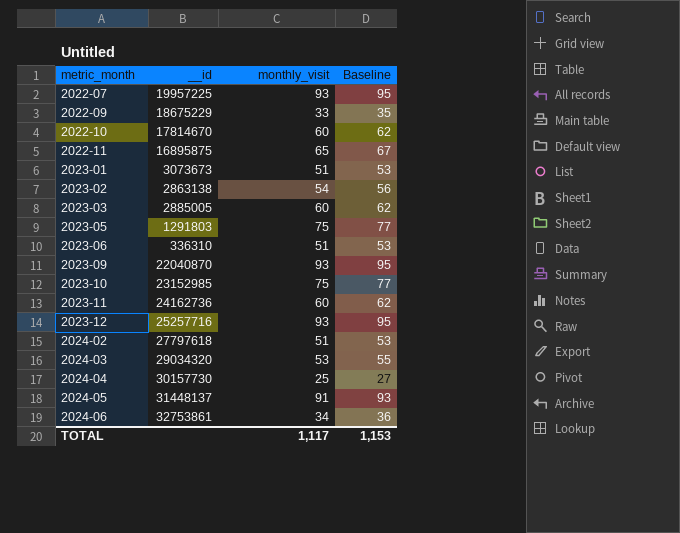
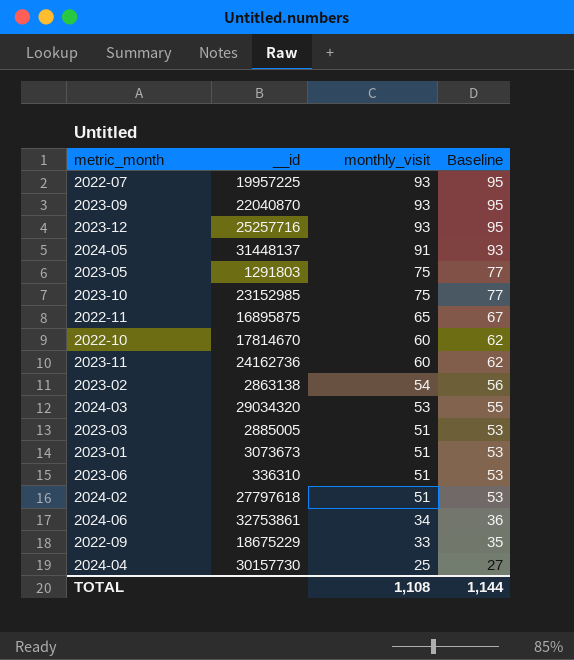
row order: metric_month ascending -> monthly_visit descending
2023-03 | monthly_visit: 60 -> 51
2023-03 | Baseline: 62 -> 53
TOTAL | monthly_visit: 1,117 -> 1,108
TOTAL | Baseline: 1,153 -> 1,144

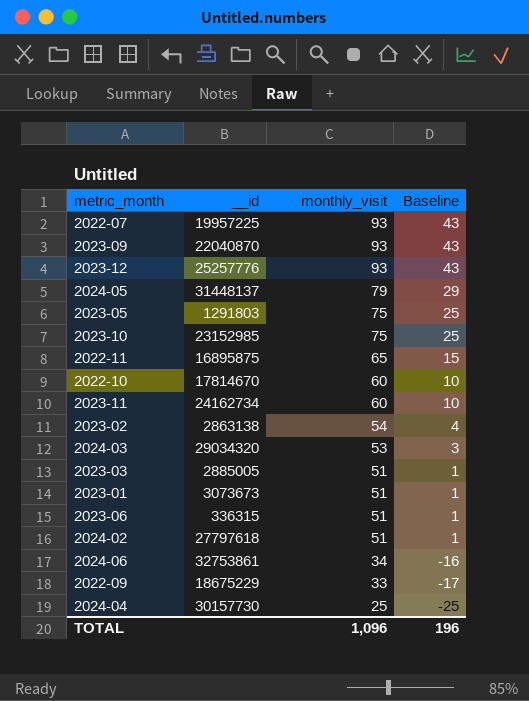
column Baseline | formula: [monthly_visit] + 2 -> [monthly_visit] - 50
2023-12 | __id: 25257716 -> 25257776
2024-05 | monthly_visit: 91 -> 79
2023-11 | __id: 24162736 -> 24162734
2023-06 | __id: 336310 -> 336315
TOTAL | monthly_visit: 1,108 -> 1,096
TOTAL | Baseline: 1,144 -> 196

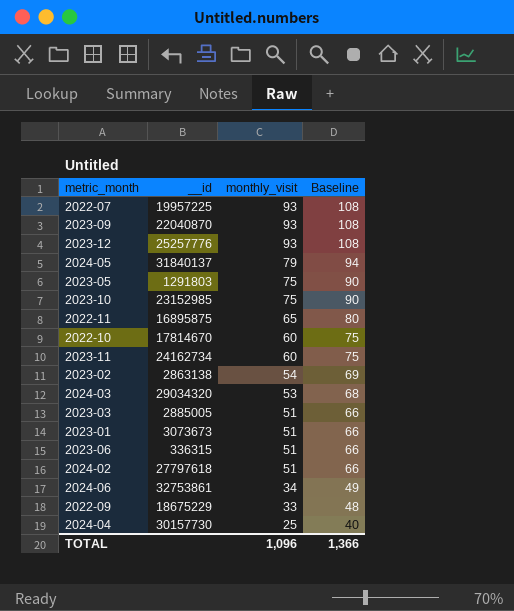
column Baseline | formula: [monthly_visit] - 50 -> [monthly_visit] + 15
2024-05 | __id: 31448137 -> 31840137
TOTAL | Baseline: 196 -> 1,366

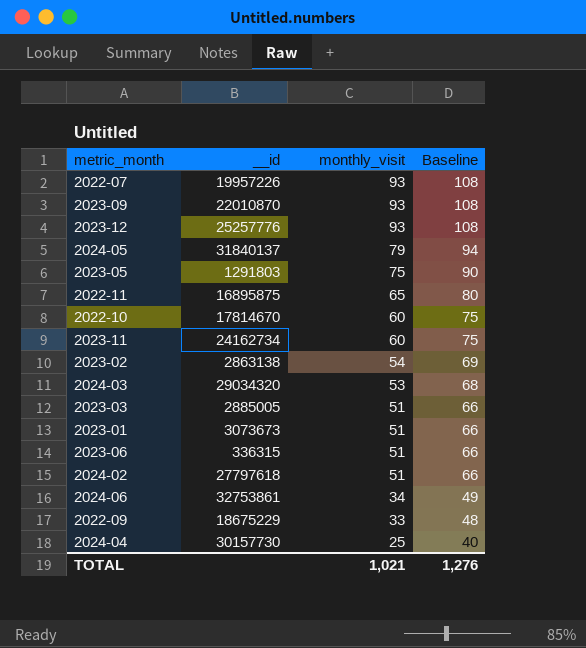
row 2023-10: 23152985 | 75 | 90 -> none
2022-07 | __id: 19957225 -> 19957226
2023-09 | __id: 22040870 -> 22010870
TOTAL | monthly_visit: 1,096 -> 1,021
TOTAL | Baseline: 1,366 -> 1,276

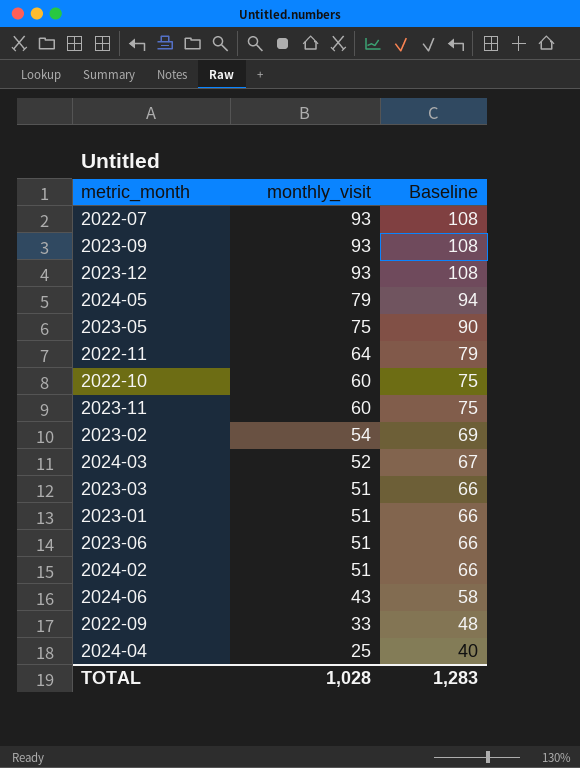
column __id | position: 2 -> none
2022-11 | monthly_visit: 65 -> 64
2022-11 | Baseline: 80 -> 79
2024-03 | monthly_visit: 53 -> 52
2024-03 | Baseline: 68 -> 67
2024-06 | monthly_visit: 34 -> 43
2024-06 | Baseline: 49 -> 58
TOTAL | monthly_visit: 1,021 -> 1,028
TOTAL | Baseline: 1,276 -> 1,283

